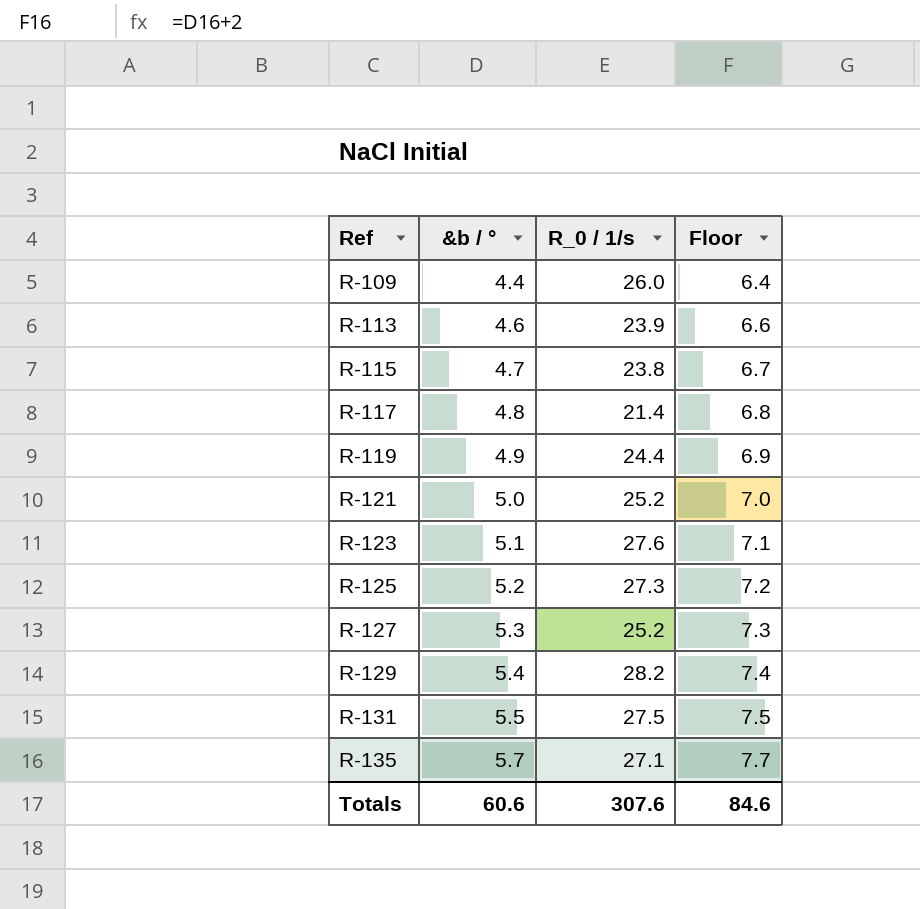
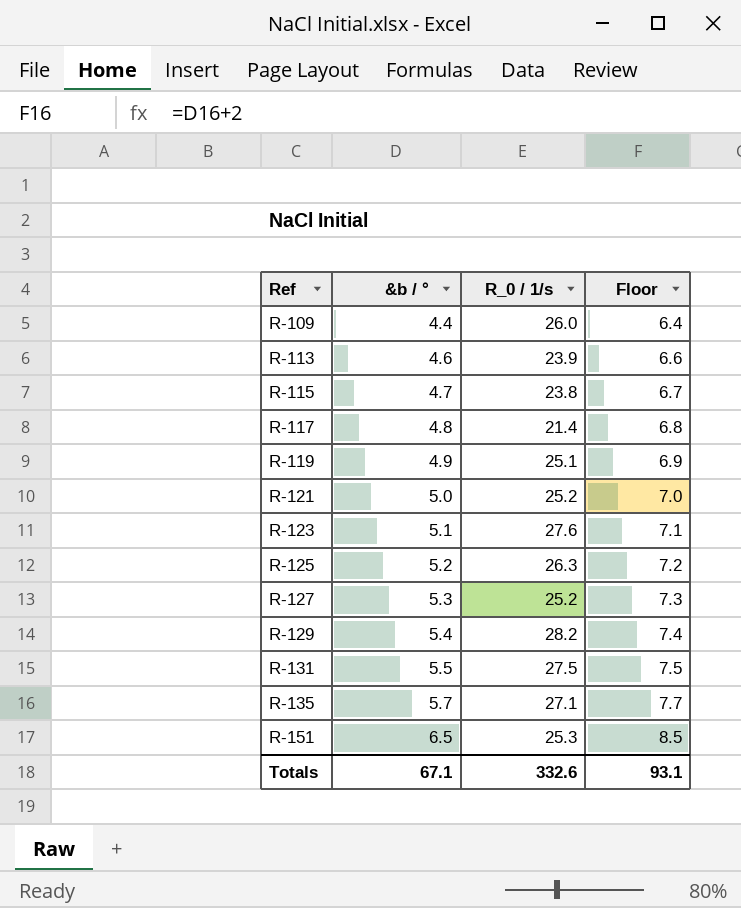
R-119 | R_0 / 1/s: 24.4 -> 25.1
R-125 | R_0 / 1/s: 27.3 -> 26.3
row R-151: none -> 6.5 | 25.3 | 8.5
Totals | &b / °: 60.6 -> 67.1
Totals | R_0 / 1/s: 307.6 -> 332.6
Totals | Floor: 84.6 -> 93.1

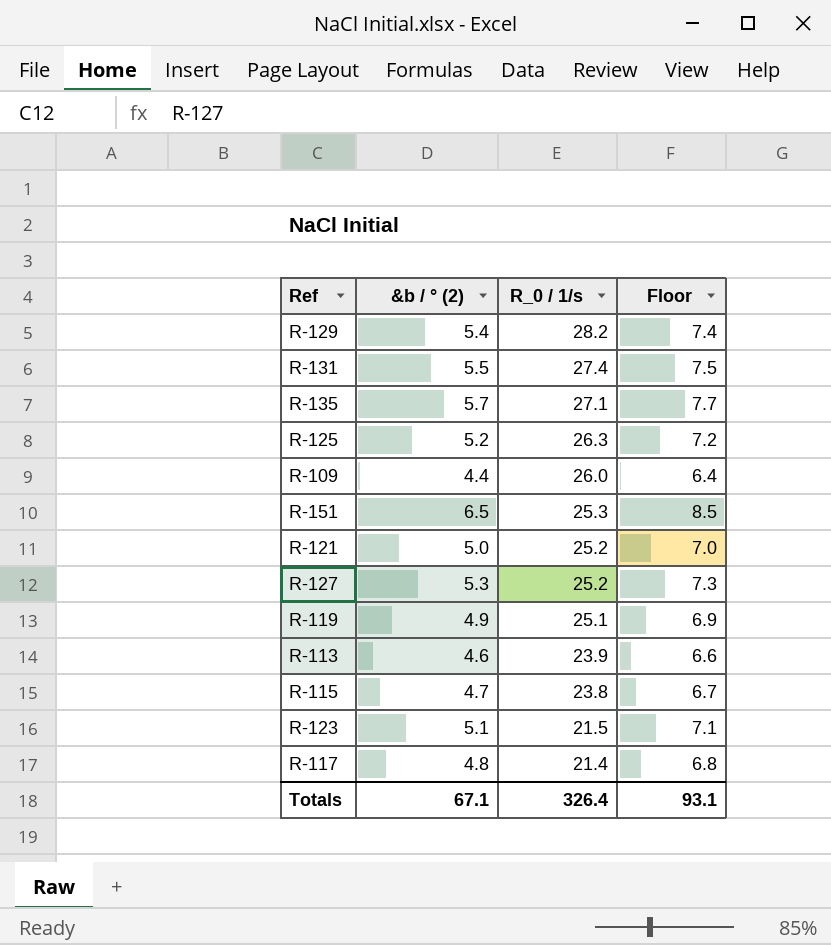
row order: Ref ascending -> R_0 / 1/s descending
column name: &b / ° -> &b / ° (2)
R-131 | R_0 / 1/s: 27.5 -> 27.4
R-123 | R_0 / 1/s: 27.6 -> 21.5
Totals | R_0 / 1/s: 332.6 -> 326.4

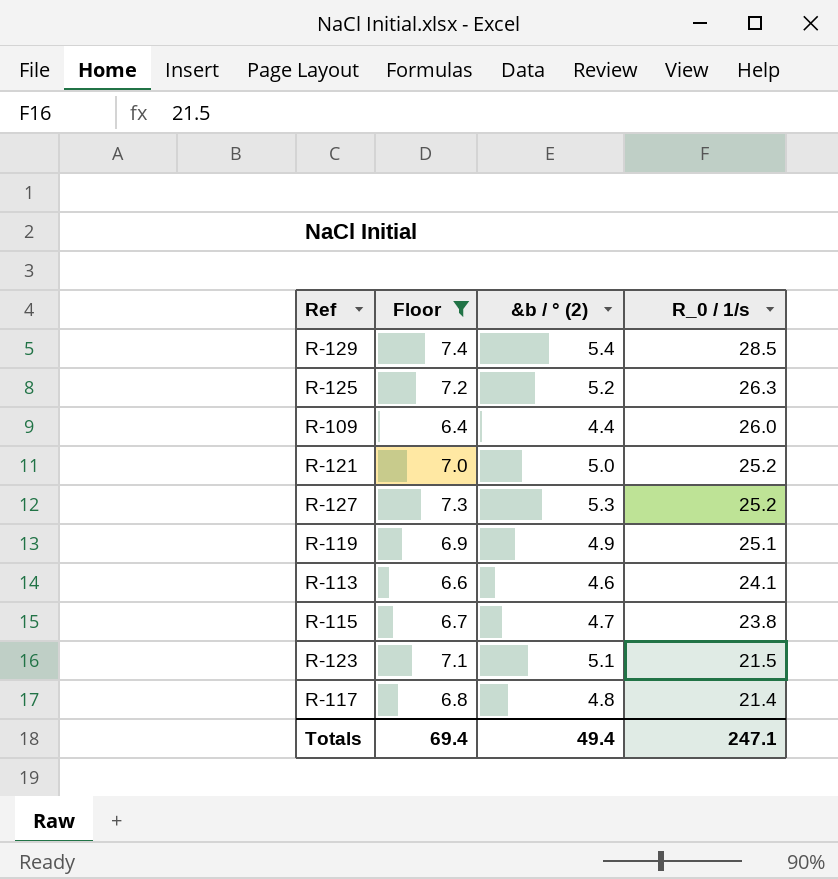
filter: none -> Floor <= 7.4
column Floor | position: 4 -> 2
R-129 | R_0 / 1/s: 28.2 -> 28.5
R-113 | R_0 / 1/s: 23.9 -> 24.1
Totals | Floor: 93.1 -> 69.4
Totals | &b / ° (2): 67.1 -> 49.4
Totals | R_0 / 1/s: 326.4 -> 247.1

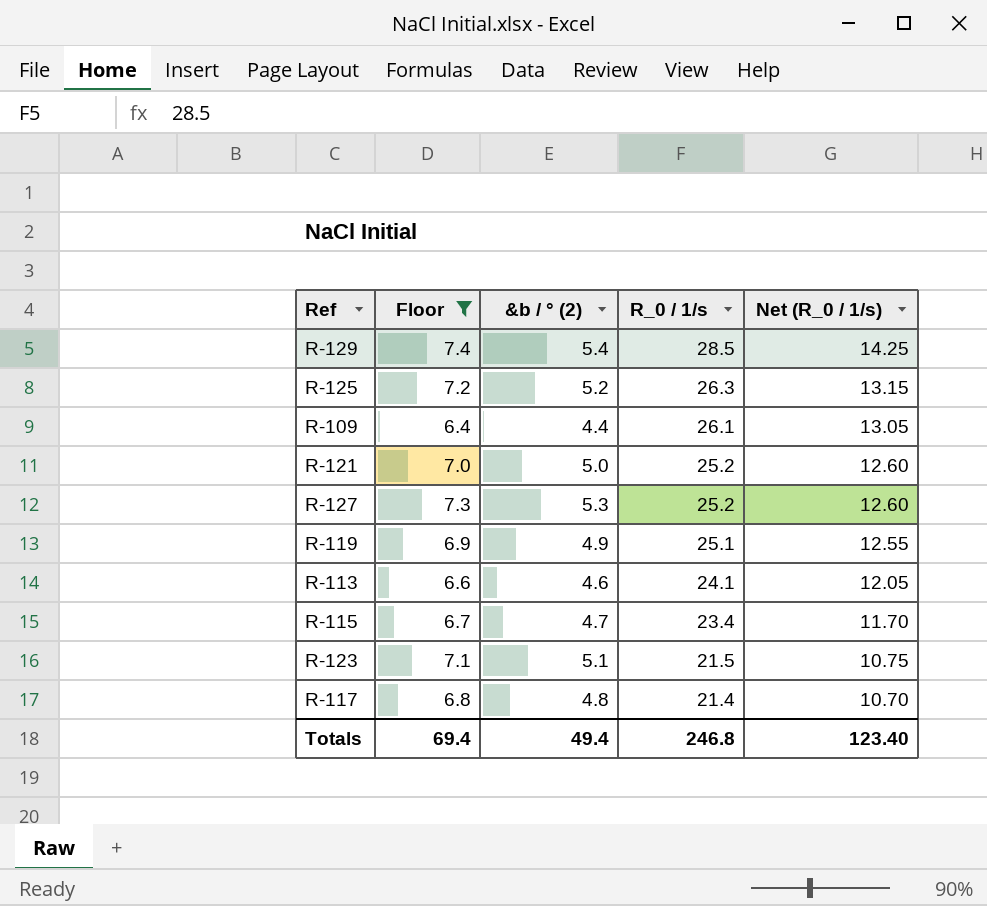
column Net (R_0 / 1/s) | formula: none -> [R_0 / 1/s] * 0.5
R-109 | R_0 / 1/s: 26.0 -> 26.1
R-115 | R_0 / 1/s: 23.8 -> 23.4
Totals | R_0 / 1/s: 247.1 -> 246.8

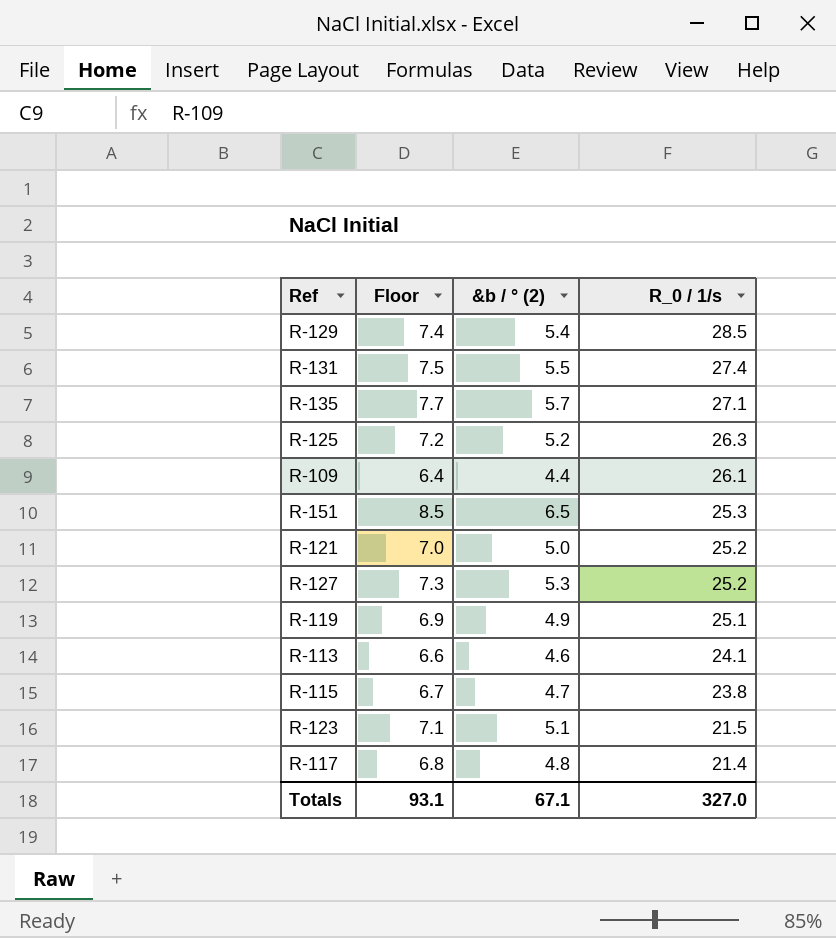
filter: Floor <= 7.4 -> none
column Net (R_0 / 1/s) | formula: [R_0 / 1/s] * 0.5 -> none
R-115 | R_0 / 1/s: 23.4 -> 23.8
Totals | Floor: 69.4 -> 93.1
Totals | &b / ° (2): 49.4 -> 67.1
Totals | R_0 / 1/s: 246.8 -> 327.0

